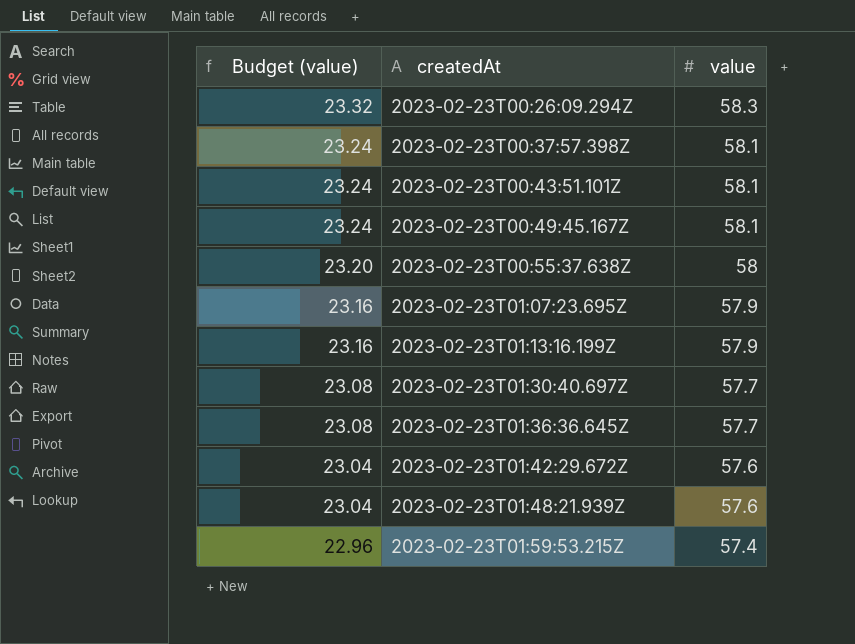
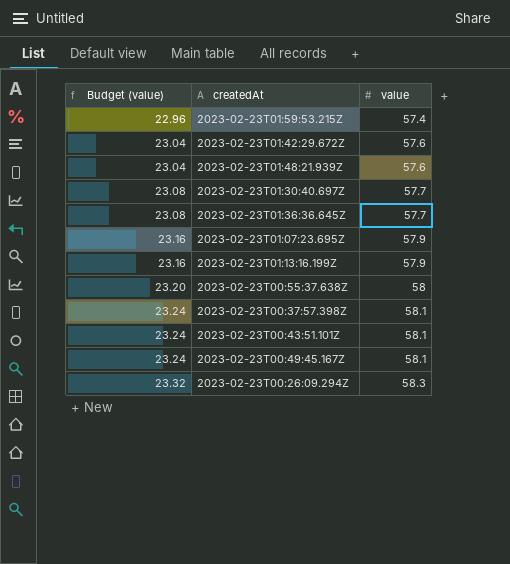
row order: Budget (value) descending -> Budget (value) ascending

